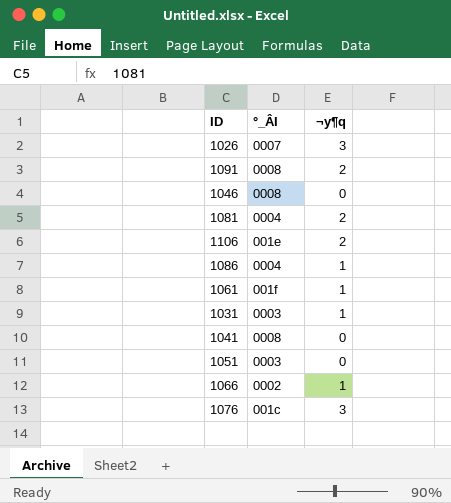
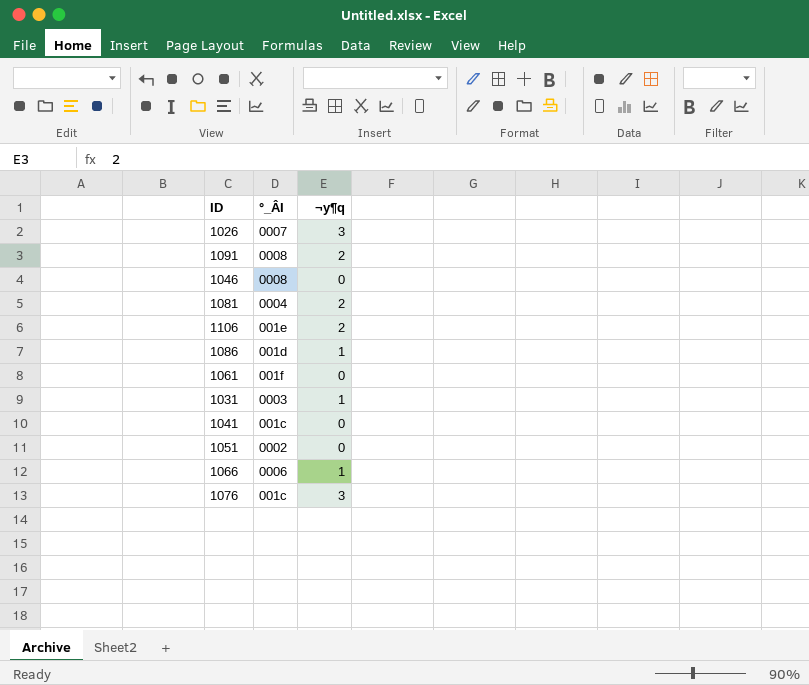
1086 | °_ÂI: 0004 -> 001d
1061 | ¬y¶q: 1 -> 0
1041 | °_ÂI: 0008 -> 001c
1051 | °_ÂI: 0003 -> 0002
1066 | °_ÂI: 0002 -> 0006

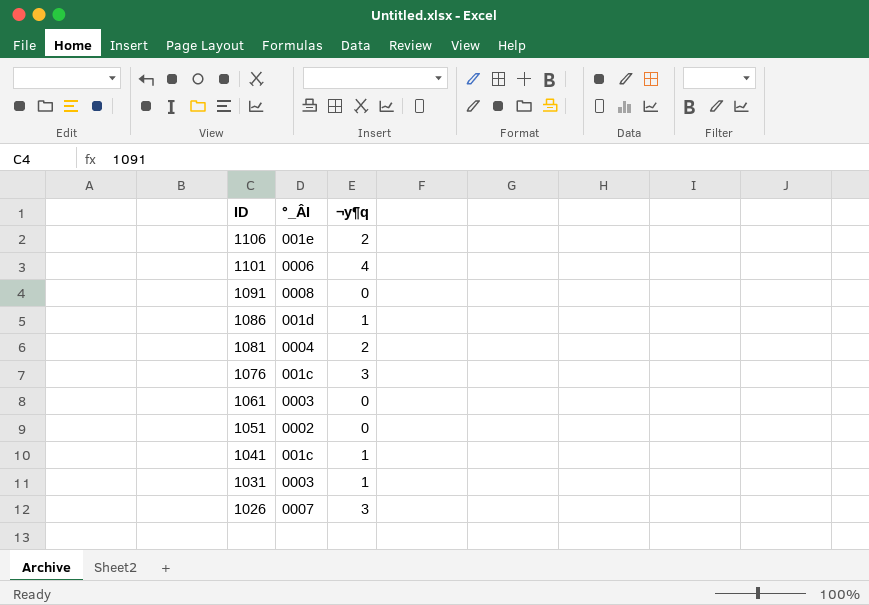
row order: none -> ID descending
row 1046: 0008 | 0 -> none
row 1066: 0006 | 1 -> none
row 1101: none -> 0006 | 4
1091 | ¬y¶q: 2 -> 0
1061 | °_ÂI: 001f -> 0003
1041 | ¬y¶q: 0 -> 1

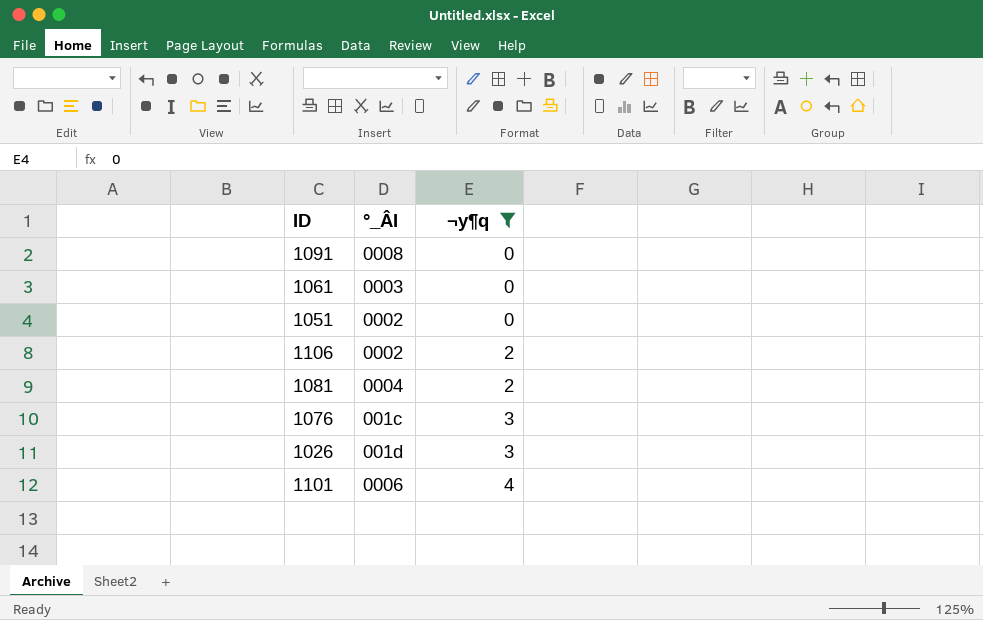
filter: none -> ¬y¶q != 1
row order: ID descending -> ¬y¶q ascending
1106 | °_ÂI: 001e -> 0002
1026 | °_ÂI: 0007 -> 001d

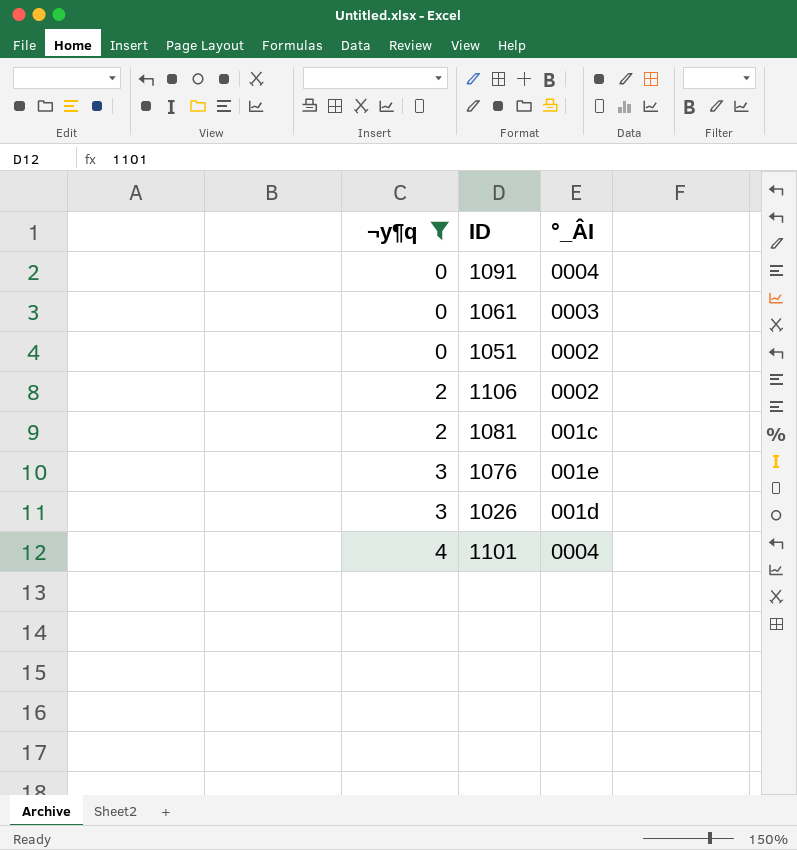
column ¬y¶q | position: 3 -> 1
1091 | °_ÂI: 0008 -> 0004
1081 | °_ÂI: 0004 -> 001c
1076 | °_ÂI: 001c -> 001e
1101 | °_ÂI: 0006 -> 0004

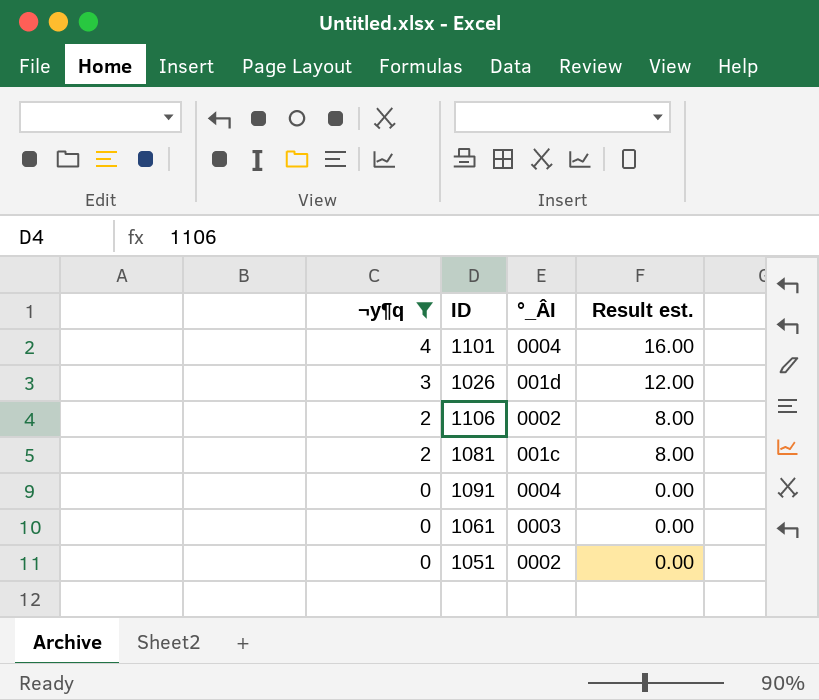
row order: ¬y¶q ascending -> ¬y¶q descending
column Result est. | formula: none -> [¬y¶q] * 4
row 1076: 3 | 001e -> none

